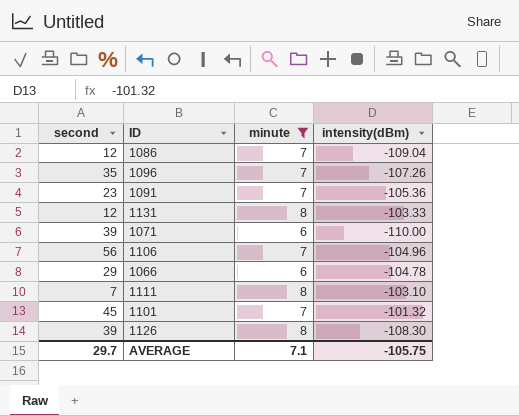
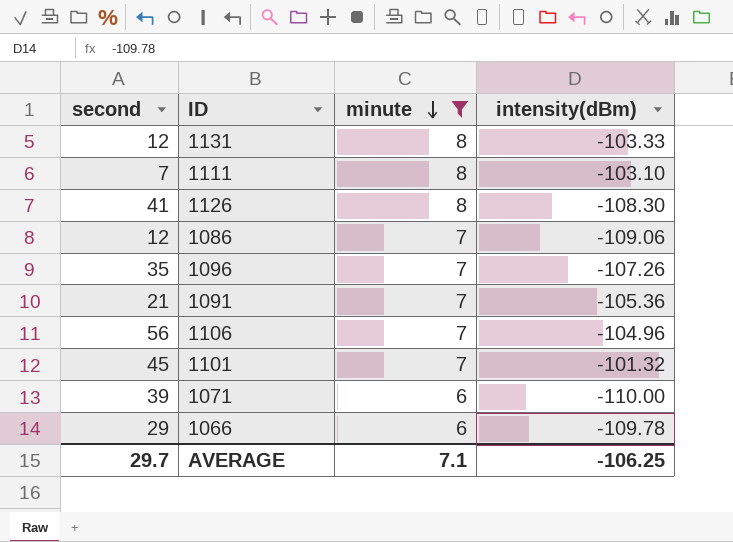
row order: none -> minute descending
1126 | second: 39 -> 41
1086 | intensity(dBm): -109.04 -> -109.06
1091 | second: 23 -> 21
1066 | intensity(dBm): -104.78 -> -109.78
AVERAGE | intensity(dBm): -105.75 -> -106.25

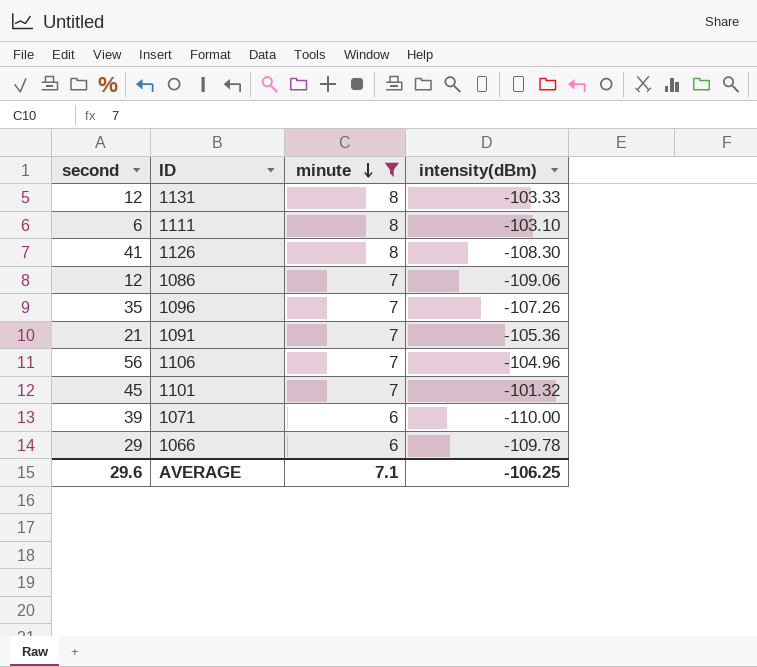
1111 | second: 7 -> 6
AVERAGE | second: 29.7 -> 29.6

